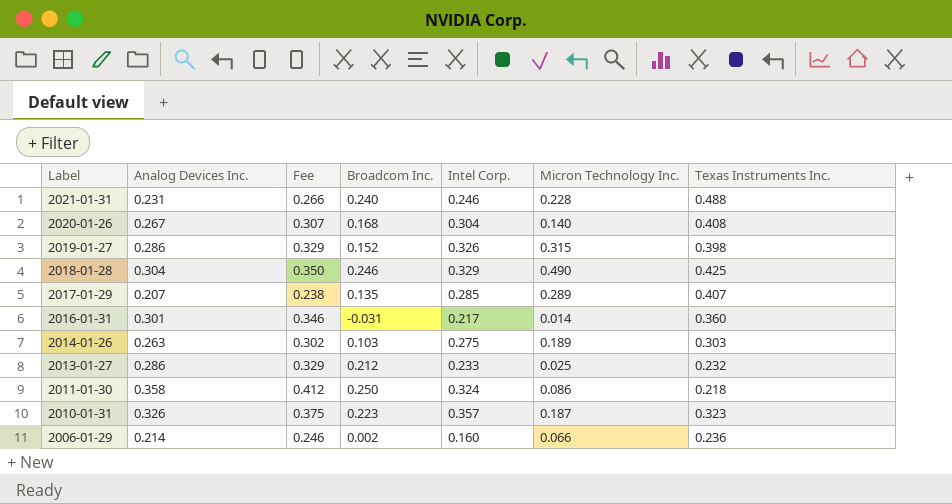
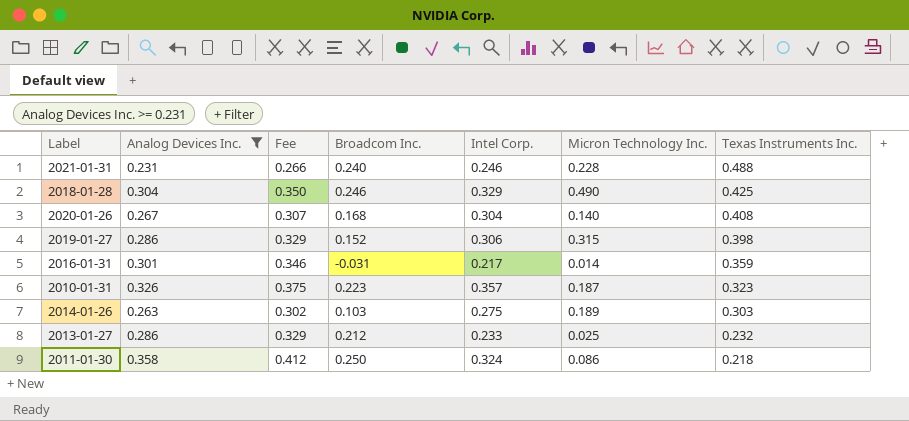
filter: none -> Analog Devices Inc. >= 0.231
row order: Label descending -> Texas Instruments Inc. descending
2019-01-27 | Intel Corp.: 0.326 -> 0.306
2016-01-31 | Texas Instruments Inc.: 0.360 -> 0.359

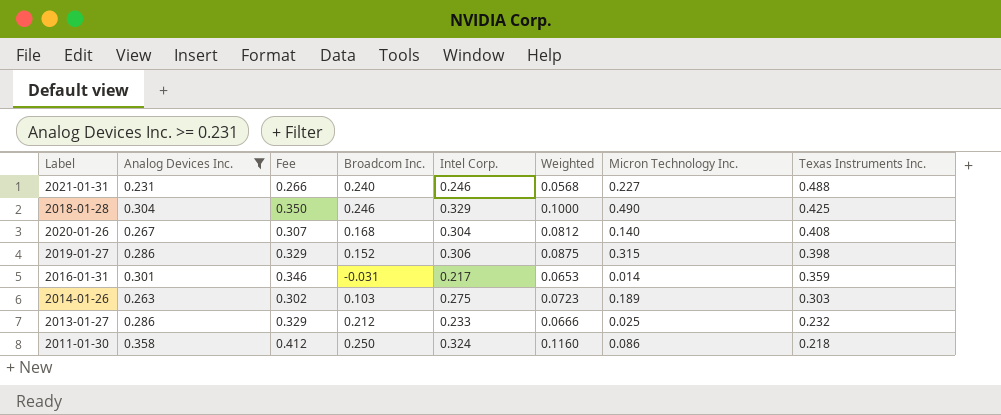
column Weighted | formula: none -> [Analog Devices Inc.] * [Intel Corp.]
row 2010-01-31: 0.326 | 0.375 | 0.223 | 0.357 | 0.187 | 0.323 -> none
2021-01-31 | Micron Technology Inc.: 0.228 -> 0.227

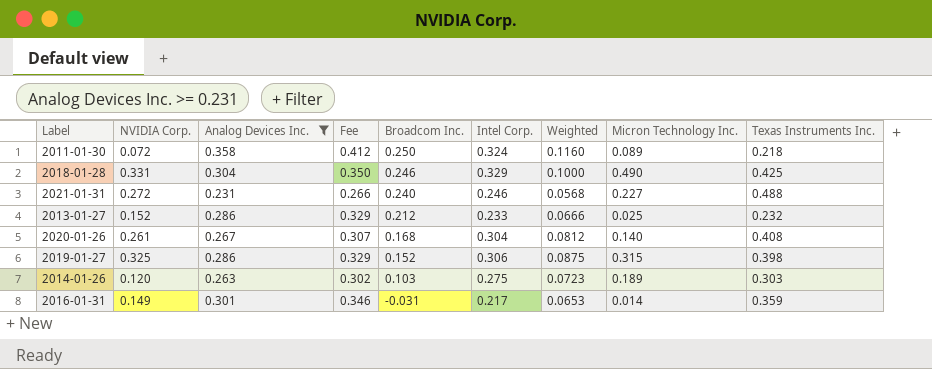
row order: Texas Instruments Inc. descending -> Broadcom Inc. descending
column NVIDIA Corp. | position: none -> 2
2011-01-30 | Micron Technology Inc.: 0.086 -> 0.089

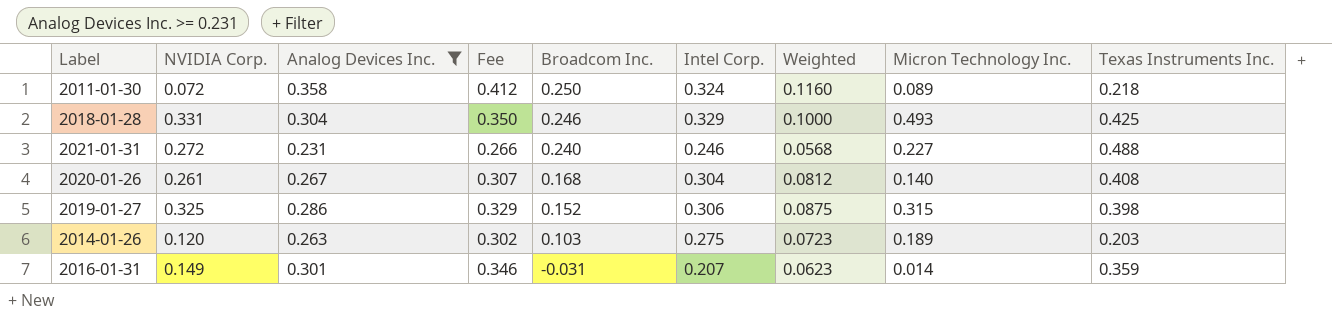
row 2013-01-27: 0.152 | 0.286 | 0.329 | 0.212 | 0.233 | 0.0666 | 0.025 | 0.232 -> none
2018-01-28 | Micron Technology Inc.: 0.490 -> 0.493
2014-01-26 | Texas Instruments Inc.: 0.303 -> 0.203
2016-01-31 | Intel Corp.: 0.217 -> 0.207
2016-01-31 | Weighted: 0.0653 -> 0.0623

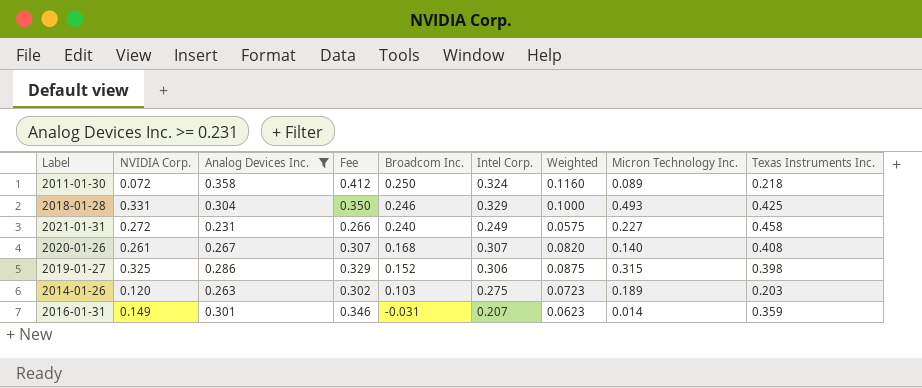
2021-01-31 | Intel Corp.: 0.246 -> 0.249
2021-01-31 | Weighted: 0.0568 -> 0.0575
2021-01-31 | Texas Instruments Inc.: 0.488 -> 0.458
2020-01-26 | Intel Corp.: 0.304 -> 0.307
2020-01-26 | Weighted: 0.0812 -> 0.0820

